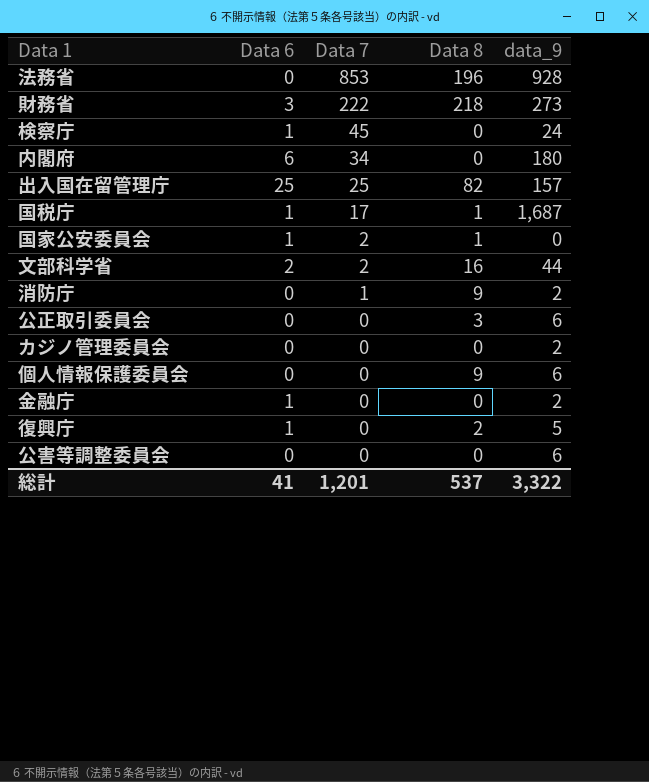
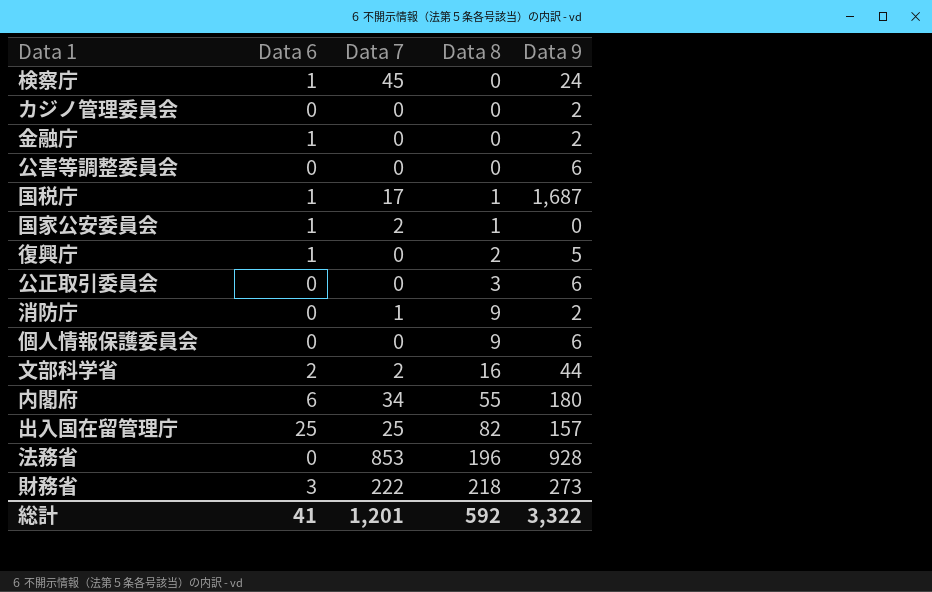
row order: Data 7 descending -> Data 8 ascending
column name: data_9 -> Data 9
内閣府 | Data 8: 0 -> 55
総計 | Data 8: 537 -> 592

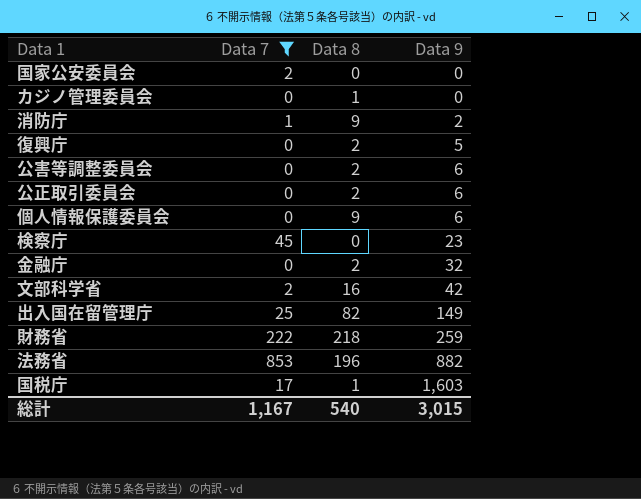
filter: none -> Data 7 != 34
row order: Data 8 ascending -> Data 9 ascending
column Data 6 | position: 2 -> none
国家公安委員会 | Data 8: 1 -> 0
カジノ管理委員会 | Data 8: 0 -> 1
カジノ管理委員会 | Data 9: 2 -> 0
公害等調整委員会 | Data 8: 0 -> 2
公正取引委員会 | Data 8: 3 -> 2
検察庁 | Data 9: 24 -> 23
金融庁 | Data 8: 0 -> 2
金融庁 | Data 9: 2 -> 32
文部科学省 | Data 9: 44 -> 42
出入国在留管理庁 | Data 9: 157 -> 149
財務省 | Data 9: 273 -> 259
法務省 | Data 9: 928 -> 882
国税庁 | Data 9: 1,687 -> 1,603
総計 | Data 7: 1,201 -> 1,167
総計 | Data 8: 592 -> 540
総計 | Data 9: 3,322 -> 3,015

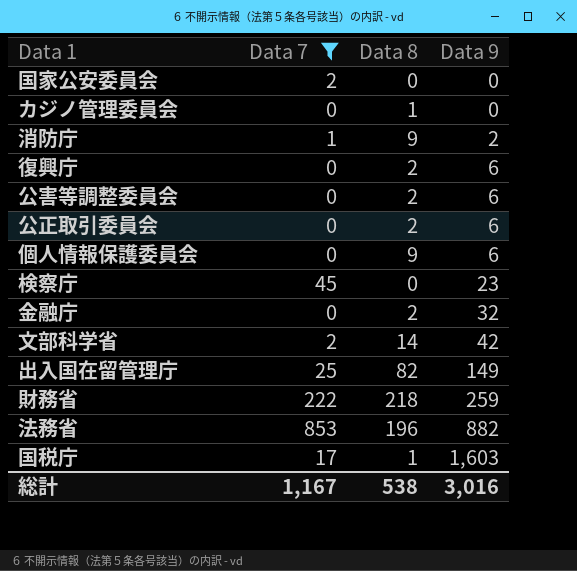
復興庁 | Data 9: 5 -> 6
文部科学省 | Data 8: 16 -> 14
総計 | Data 8: 540 -> 538
総計 | Data 9: 3,015 -> 3,016

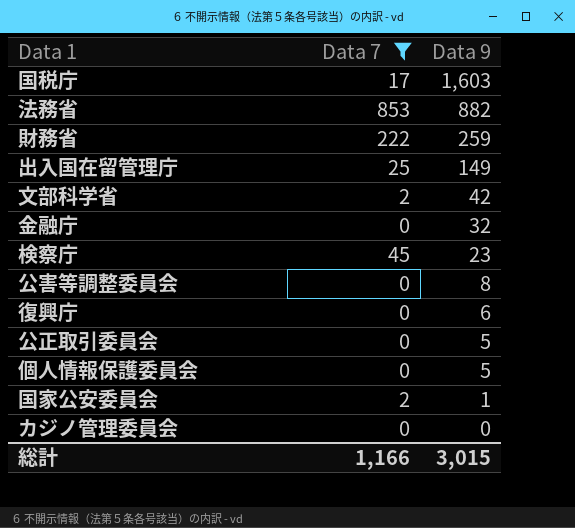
row order: Data 9 ascending -> Data 9 descending
column Data 8 | position: 3 -> none
row 消防庁: 1 | 9 | 2 -> none
公害等調整委員会 | Data 9: 6 -> 8
公正取引委員会 | Data 9: 6 -> 5
個人情報保護委員会 | Data 9: 6 -> 5
国家公安委員会 | Data 9: 0 -> 1
総計 | Data 7: 1,167 -> 1,166
総計 | Data 9: 3,016 -> 3,015

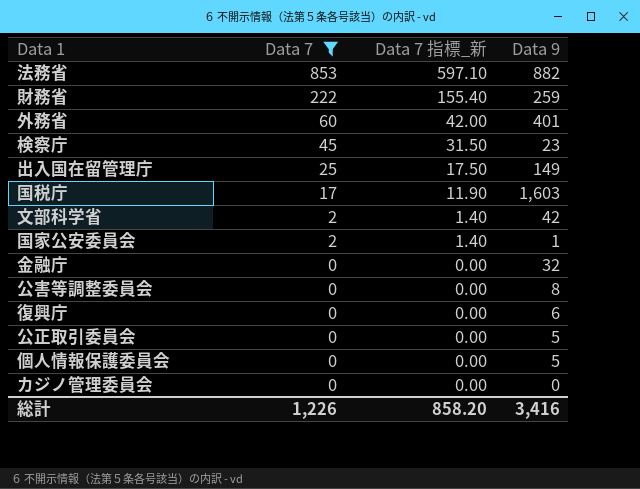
row order: Data 9 descending -> Data 7 descending
column Data 7 指標_新 | formula: none -> [Data 7] * 0.7
row 外務省: none -> 60 | 42.00 | 401
総計 | Data 7: 1,166 -> 1,226
総計 | Data 9: 3,015 -> 3,416

